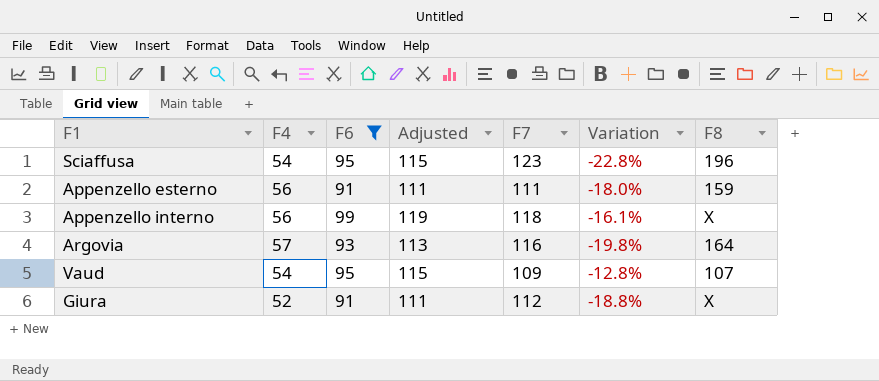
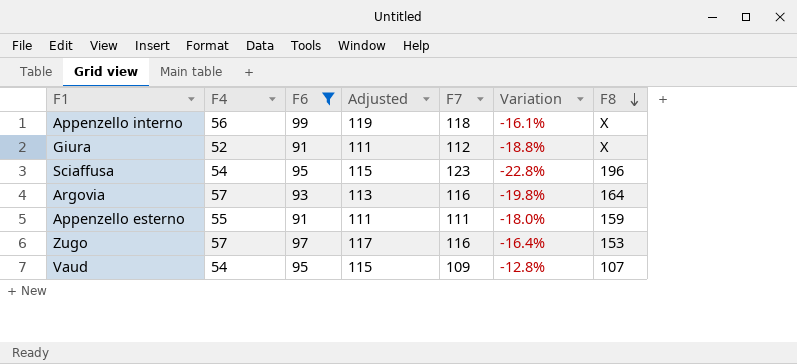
row order: none -> F8 descending
Appenzello esterno | F4: 56 -> 55
row Zugo: none -> 57 | 97 | 117 | 116 | -16.4% | 153

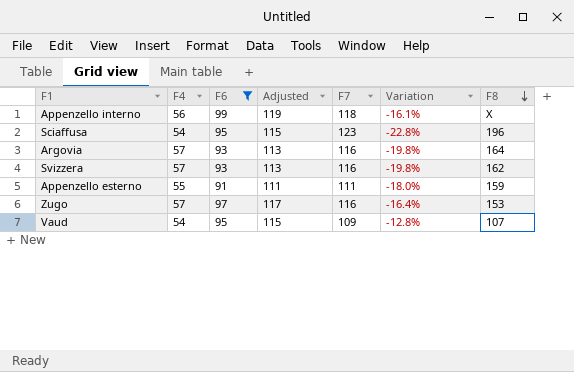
row Giura: 52 | 91 | 111 | 112 | -18.8% | X -> none
row Svizzera: none -> 57 | 93 | 113 | 116 | -19.8% | 162

